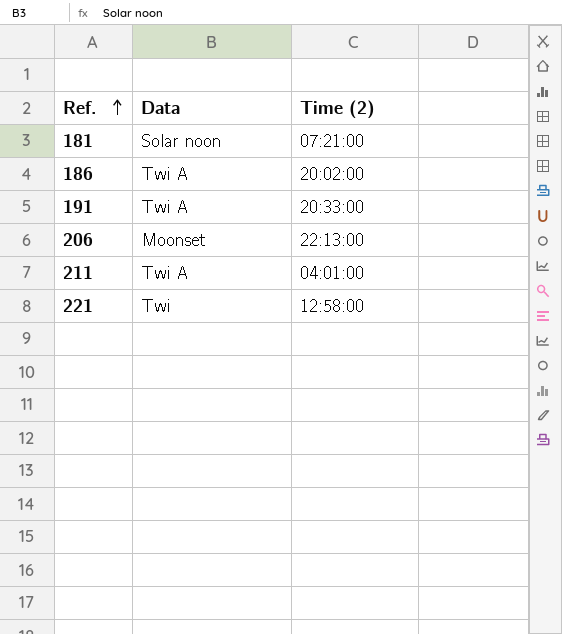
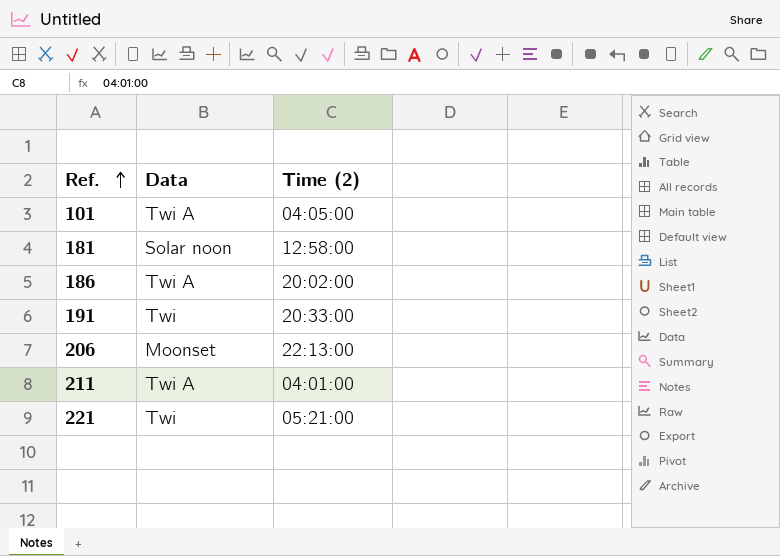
row 101: none -> Twi A | 04:05:00
181 | Time (2): 07:21:00 -> 12:58:00
191 | Data: Twi A -> Twi
221 | Time (2): 12:58:00 -> 05:21:00

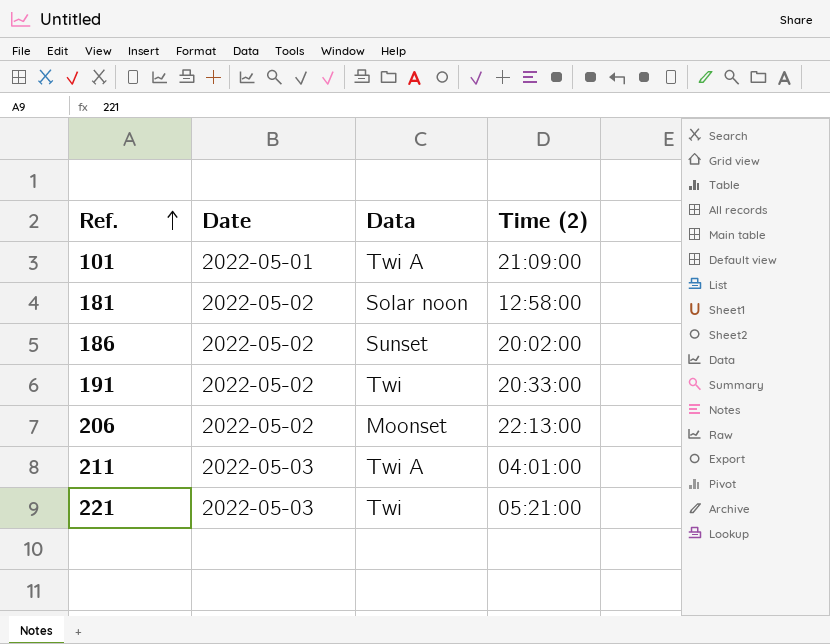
column Date | position: none -> 2
101 | Time (2): 04:05:00 -> 21:09:00
186 | Data: Twi A -> Sunset

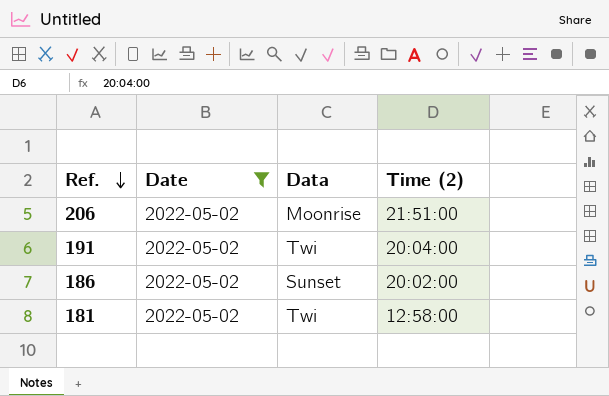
filter: none -> Date = 2022-05-02
row order: Ref. ascending -> Ref. descending
206 | Data: Moonset -> Moonrise
206 | Time (2): 22:13:00 -> 21:51:00
191 | Time (2): 20:33:00 -> 20:04:00
181 | Data: Solar noon -> Twi

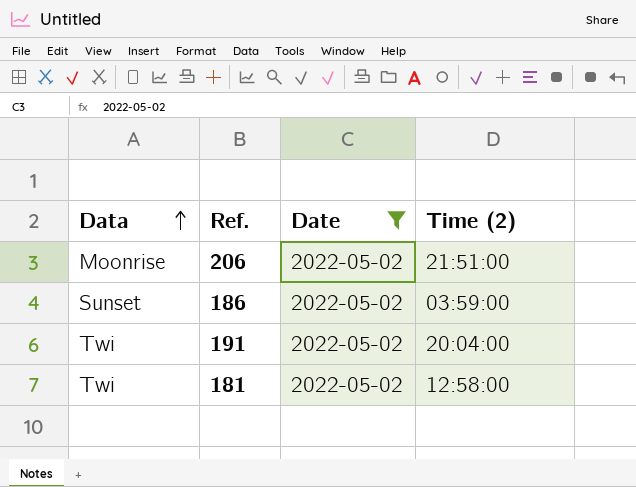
row order: Ref. descending -> Data ascending
column Data | position: 3 -> 1
186 | Time (2): 20:02:00 -> 03:59:00

